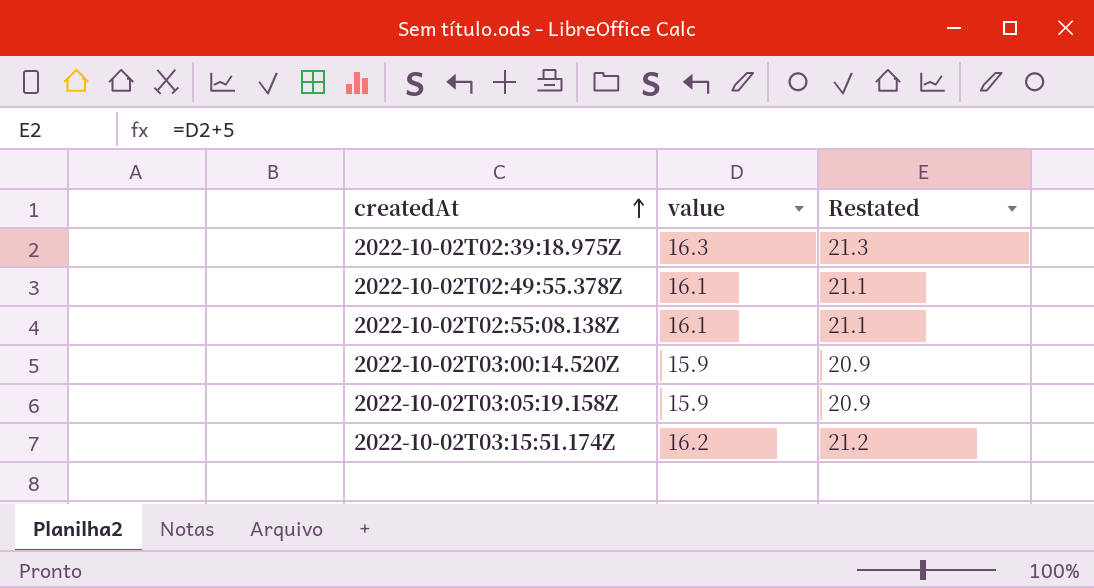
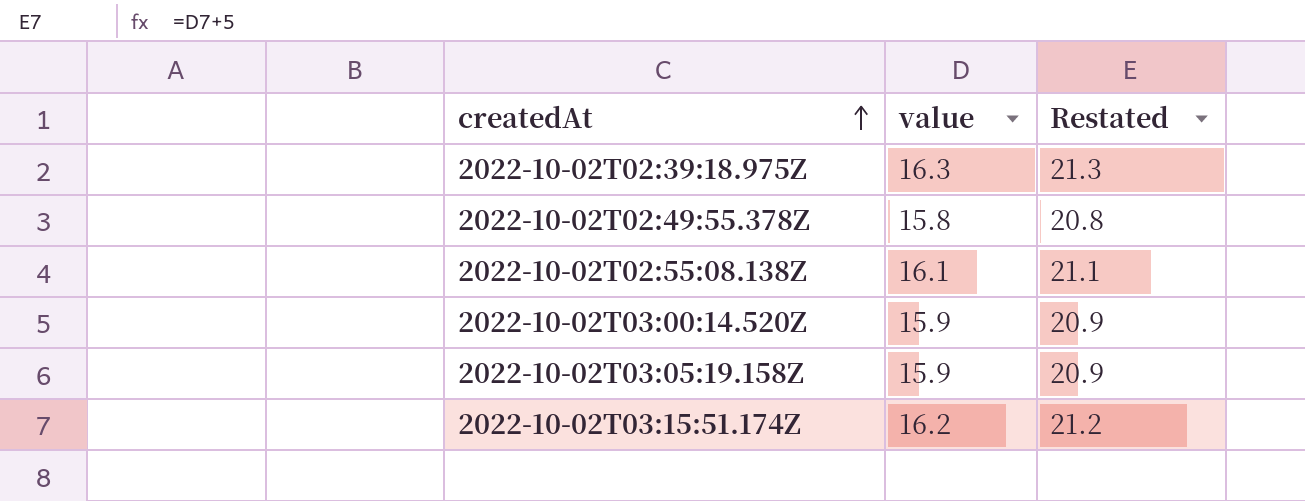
2022-10-02T02:49:55.378Z | value: 16.1 -> 15.8
2022-10-02T02:49:55.378Z | Restated: 21.1 -> 20.8

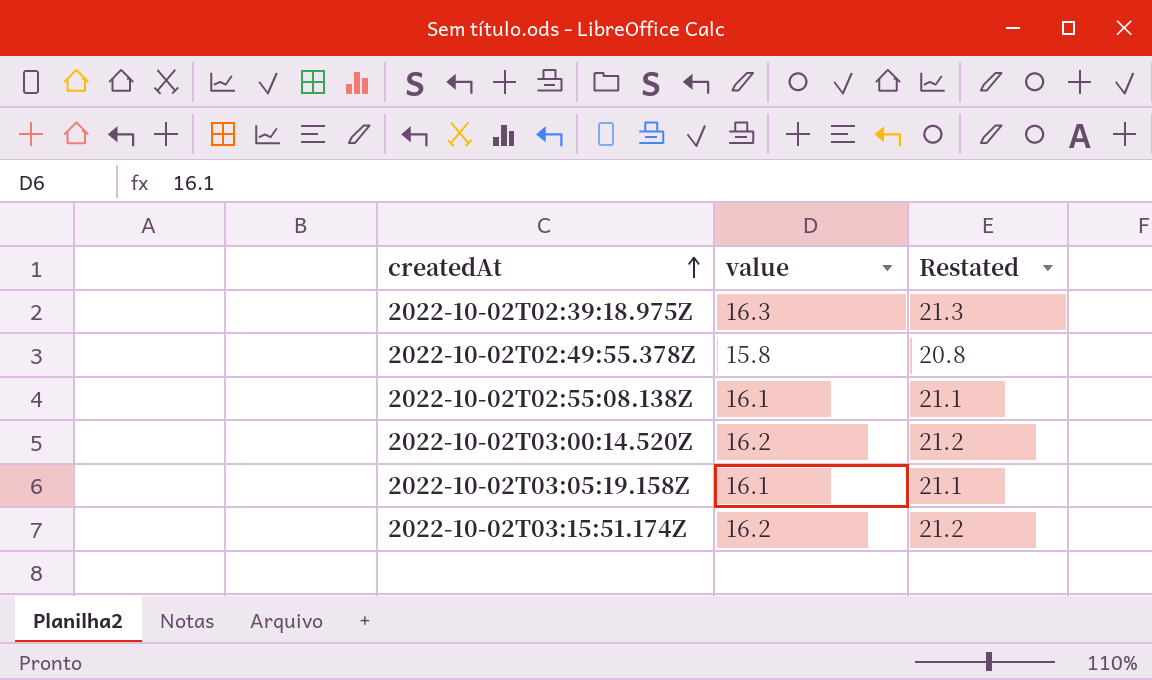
2022-10-02T03:00:14.520Z | value: 15.9 -> 16.2
2022-10-02T03:00:14.520Z | Restated: 20.9 -> 21.2
2022-10-02T03:05:19.158Z | value: 15.9 -> 16.1
2022-10-02T03:05:19.158Z | Restated: 20.9 -> 21.1

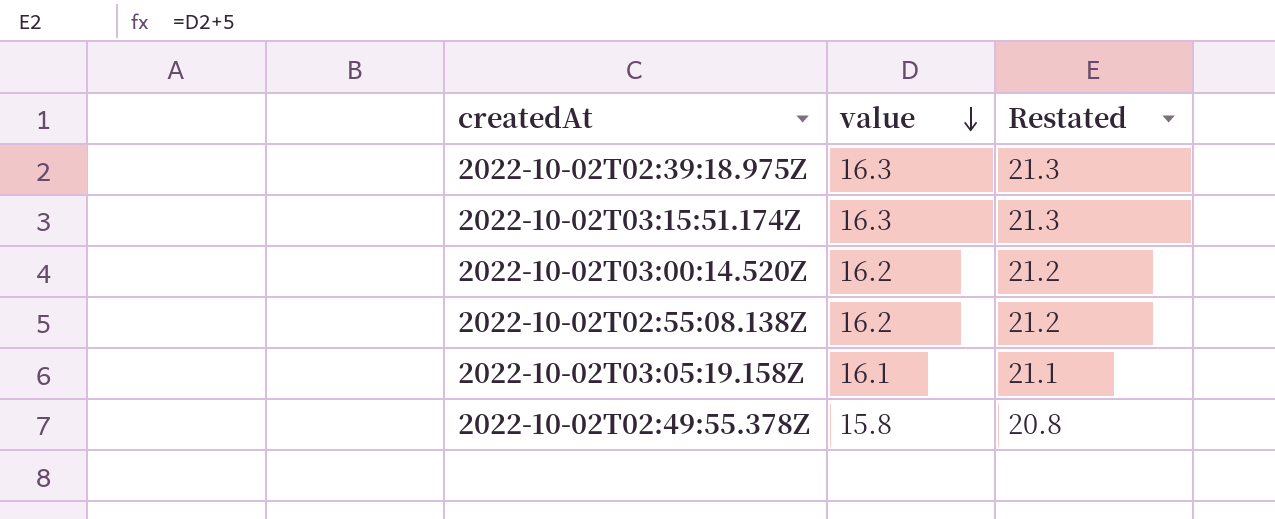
row order: createdAt ascending -> value descending
2022-10-02T03:15:51.174Z | value: 16.2 -> 16.3
2022-10-02T03:15:51.174Z | Restated: 21.2 -> 21.3
2022-10-02T02:55:08.138Z | value: 16.1 -> 16.2
2022-10-02T02:55:08.138Z | Restated: 21.1 -> 21.2

